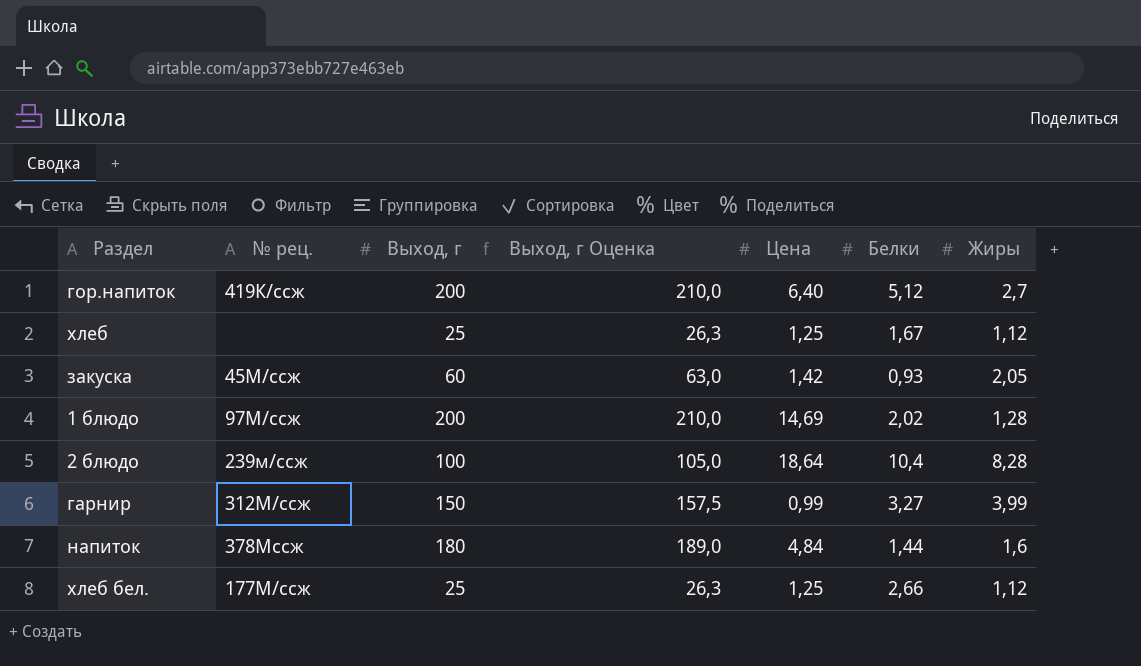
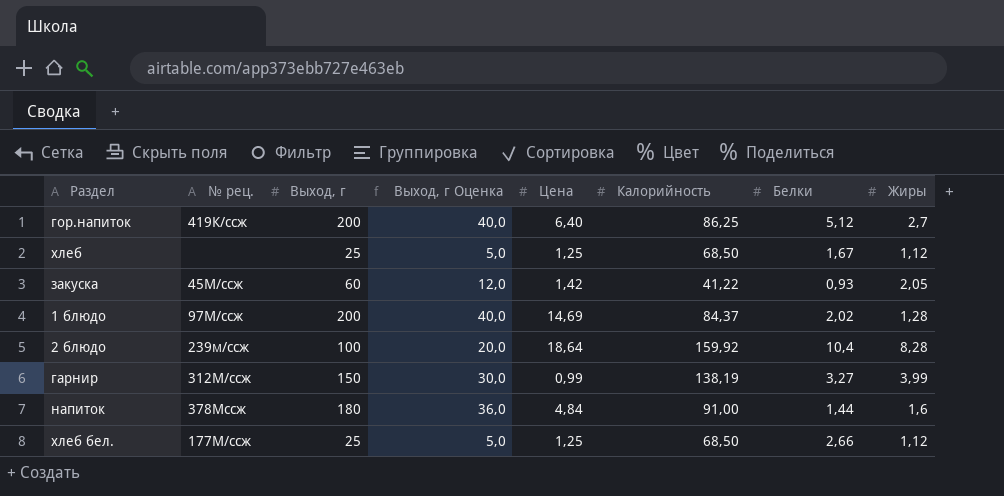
column Выход, г Оценка | formula: [Выход, г] * 1,05 -> [Выход, г] * 0,2
column Калорийность | position: none -> 6

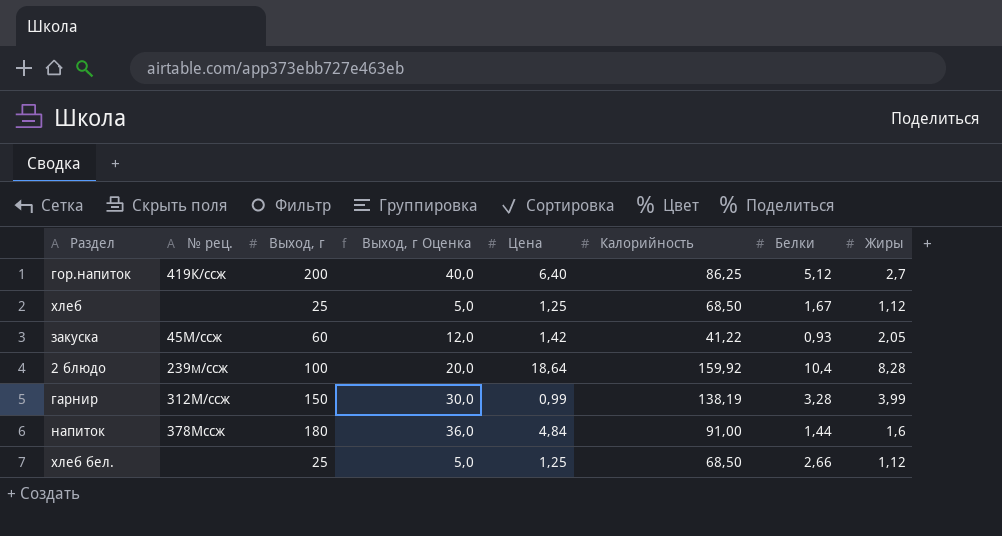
row 1 блюдо: 97М/ссж | 200 | 40,0 | 14,69 | 84,37 | 2,02 | 1,28 -> none
гарнир | Белки: 3,27 -> 3,28
хлеб бел. | № рец.: 177М/ссж -> none

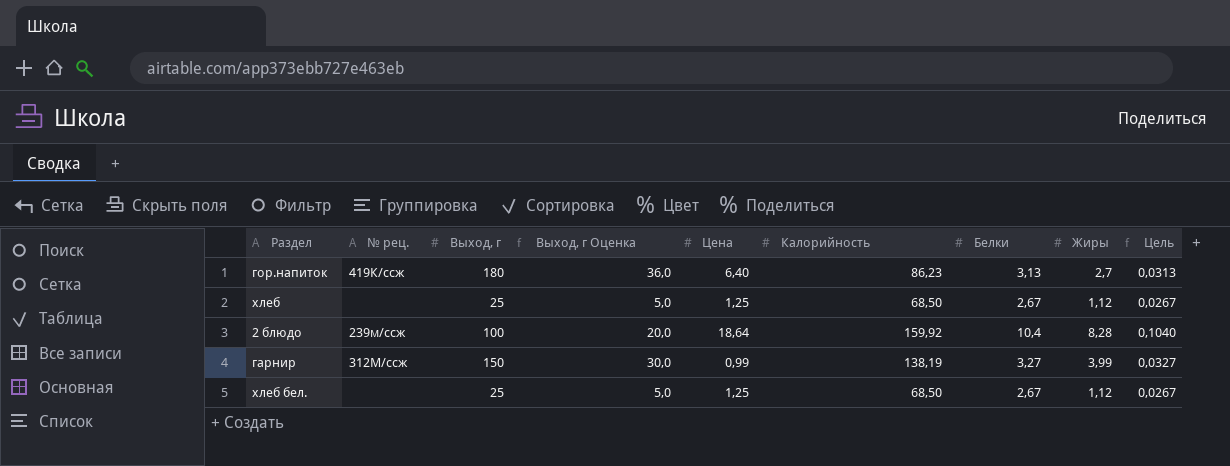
column Цель | formula: none -> [Белки] * 0,01
row закуска: 45М/ссж | 60 | 12,0 | 1,42 | 41,22 | 0,93 | 2,05 -> none
row напиток: 378Мссж | 180 | 36,0 | 4,84 | 91,00 | 1,44 | 1,6 -> none
гор.напиток | Выход, г: 200 -> 180
гор.напиток | Выход, г Оценка: 40,0 -> 36,0
гор.напиток | Калорийность: 86,25 -> 86,23
гор.напиток | Белки: 5,12 -> 3,13
хлеб | Белки: 1,67 -> 2,67
гарнир | Белки: 3,28 -> 3,27
хлеб бел. | Белки: 2,66 -> 2,67

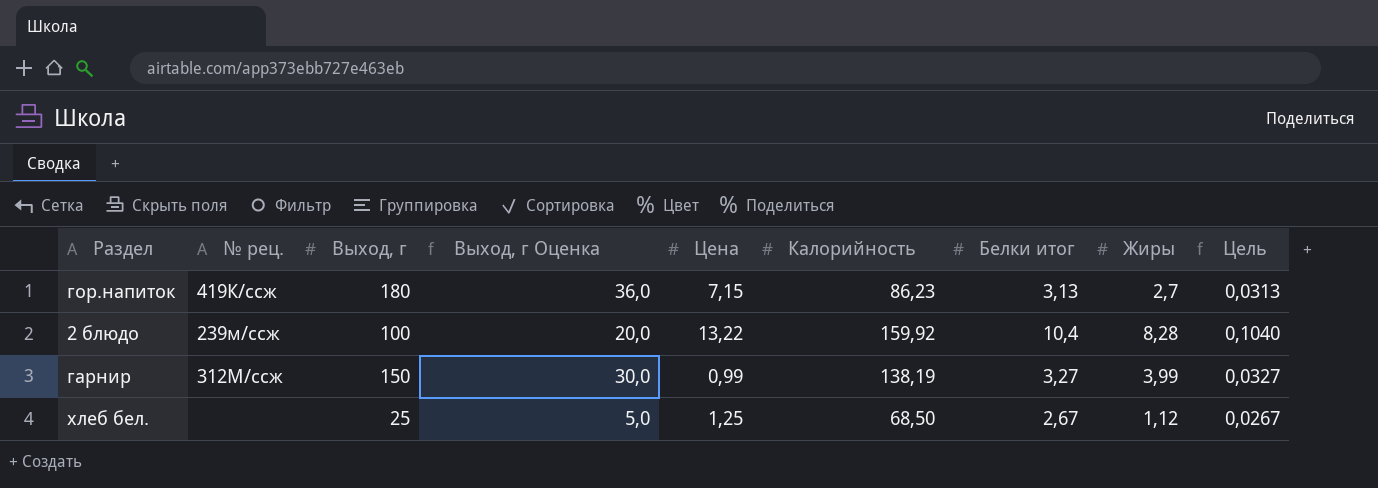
column name: Белки -> Белки итог
row хлеб: none | 25 | 5,0 | 1,25 | 68,50 | 2,67 | 1,12 | 0,0267 -> none
гор.напиток | Цена: 6,40 -> 7,15
2 блюдо | Цена: 18,64 -> 13,22

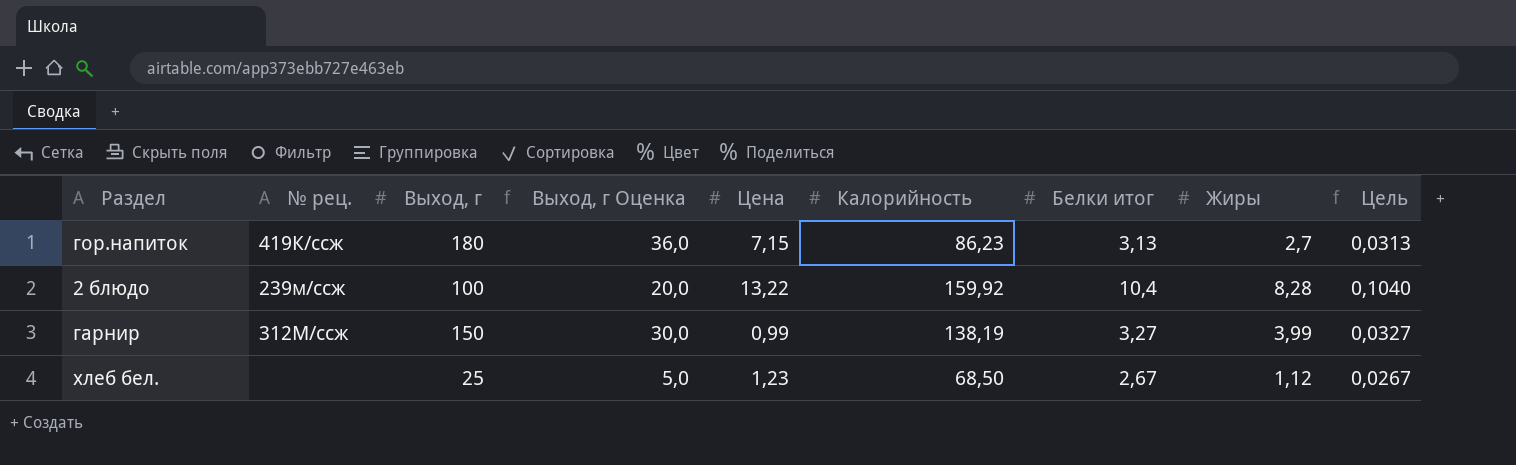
хлеб бел. | Цена: 1,25 -> 1,23

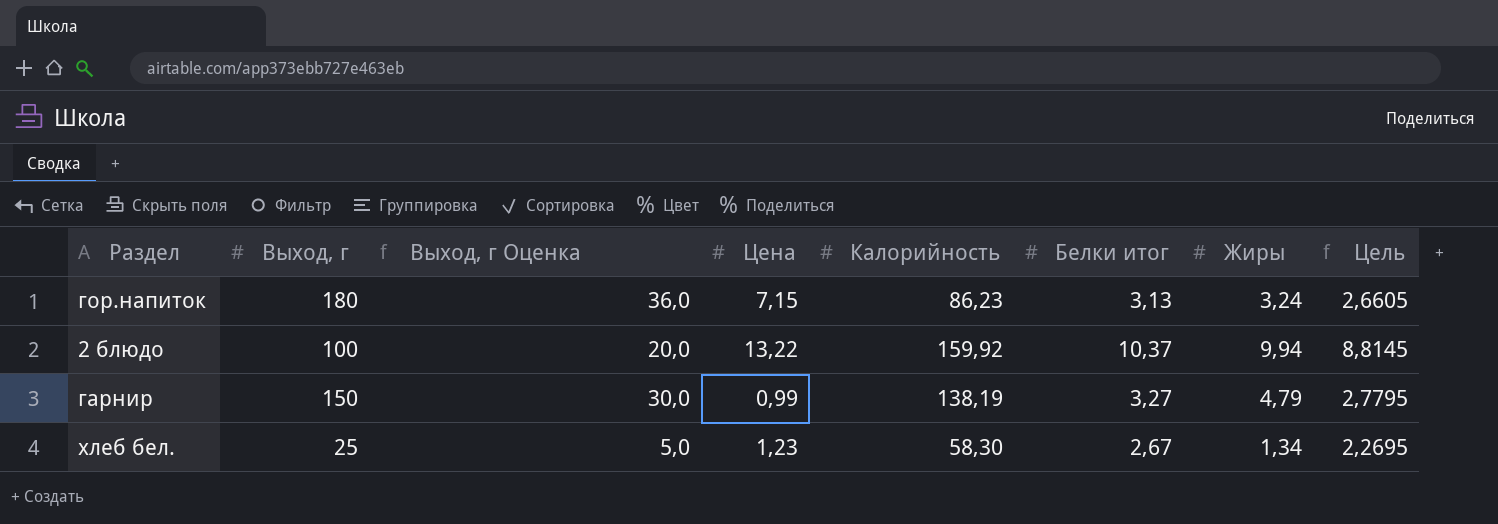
column № рец. | position: 2 -> none
column Цель | formula: [Белки итог] * 0,01 -> [Белки итог] * 0,85
гор.напиток | Жиры: 2,7 -> 3,24
2 блюдо | Белки итог: 10,4 -> 10,37
2 блюдо | Жиры: 8,28 -> 9,94
гарнир | Жиры: 3,99 -> 4,79
хлеб бел. | Калорийность: 68,50 -> 58,30
хлеб бел. | Жиры: 1,12 -> 1,34

